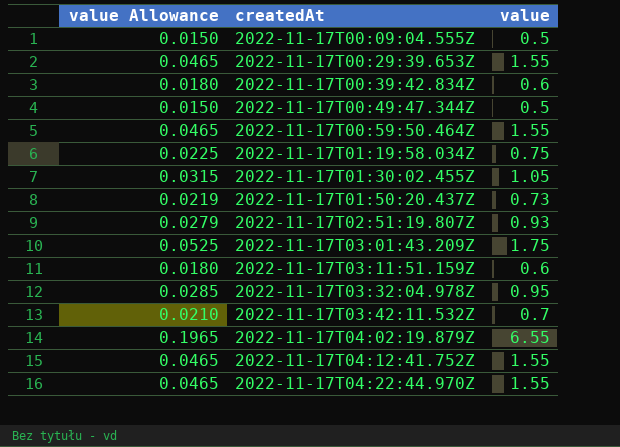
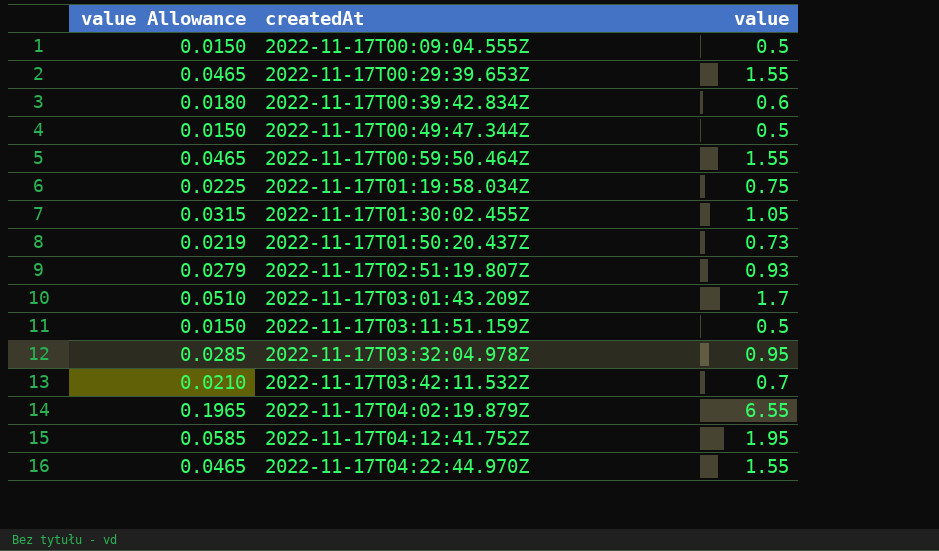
2022-11-17T03:01:43.209Z | value Allowance: 0.0525 -> 0.0510
2022-11-17T03:01:43.209Z | value: 1.75 -> 1.7
2022-11-17T03:11:51.159Z | value Allowance: 0.0180 -> 0.0150
2022-11-17T03:11:51.159Z | value: 0.6 -> 0.5
2022-11-17T04:12:41.752Z | value Allowance: 0.0465 -> 0.0585
2022-11-17T04:12:41.752Z | value: 1.55 -> 1.95

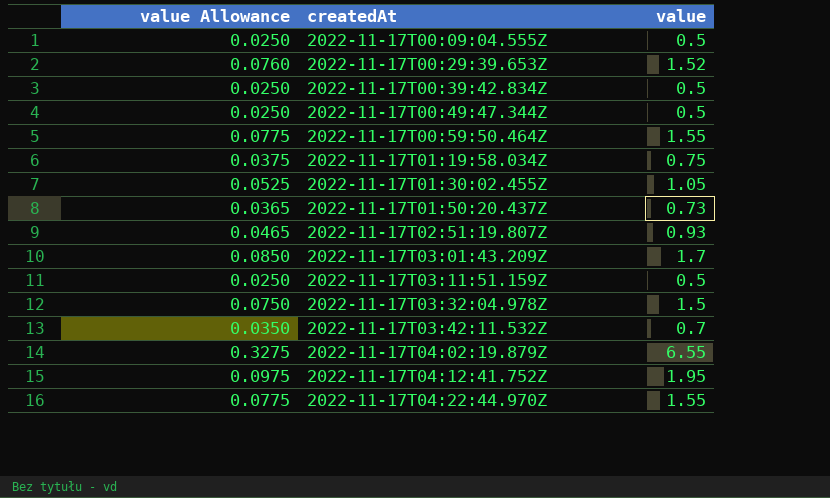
column value Allowance | formula: [value] * 0.03 -> [value] * 0.05
2022-11-17T00:29:39.653Z | value: 1.55 -> 1.52
2022-11-17T00:39:42.834Z | value: 0.6 -> 0.5
2022-11-17T03:32:04.978Z | value: 0.95 -> 1.5

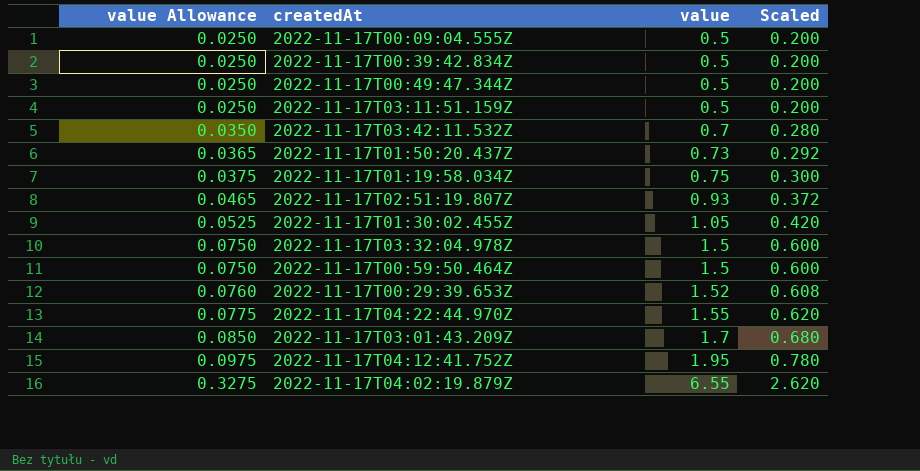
row order: createdAt ascending -> value Allowance ascending
column Scaled | formula: none -> [value] * 0.4
2022-11-17T00:59:50.464Z | value Allowance: 0.0775 -> 0.0750
2022-11-17T00:59:50.464Z | value: 1.55 -> 1.5

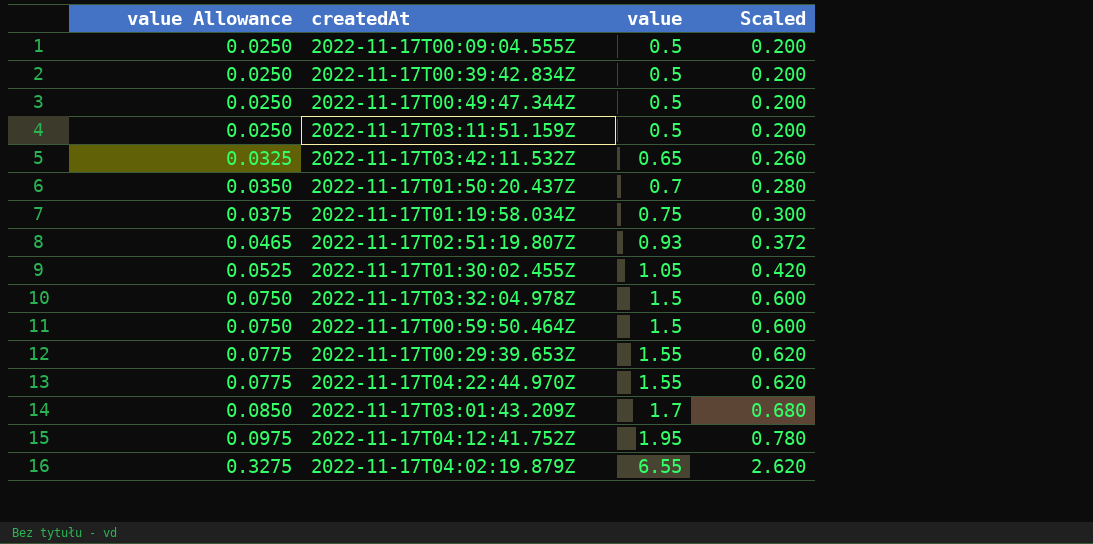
2022-11-17T03:42:11.532Z | value Allowance: 0.0350 -> 0.0325
2022-11-17T03:42:11.532Z | value: 0.7 -> 0.65
2022-11-17T03:42:11.532Z | Scaled: 0.280 -> 0.260
2022-11-17T01:50:20.437Z | value Allowance: 0.0365 -> 0.0350
2022-11-17T01:50:20.437Z | value: 0.73 -> 0.7
2022-11-17T01:50:20.437Z | Scaled: 0.292 -> 0.280
2022-11-17T00:29:39.653Z | value Allowance: 0.0760 -> 0.0775
2022-11-17T00:29:39.653Z | value: 1.52 -> 1.55
2022-11-17T00:29:39.653Z | Scaled: 0.608 -> 0.620

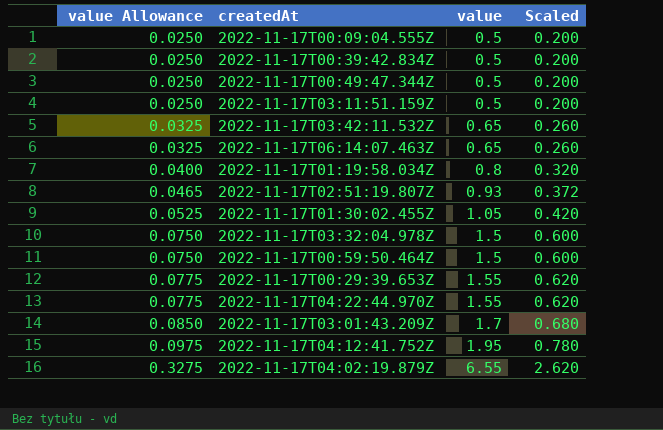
row 2022-11-17T01:50:20.437Z: 0.0350 | 0.7 | 0.280 -> none
row 2022-11-17T06:14:07.463Z: none -> 0.0325 | 0.65 | 0.260
2022-11-17T01:19:58.034Z | value Allowance: 0.0375 -> 0.0400
2022-11-17T01:19:58.034Z | value: 0.75 -> 0.8
2022-11-17T01:19:58.034Z | Scaled: 0.300 -> 0.320

